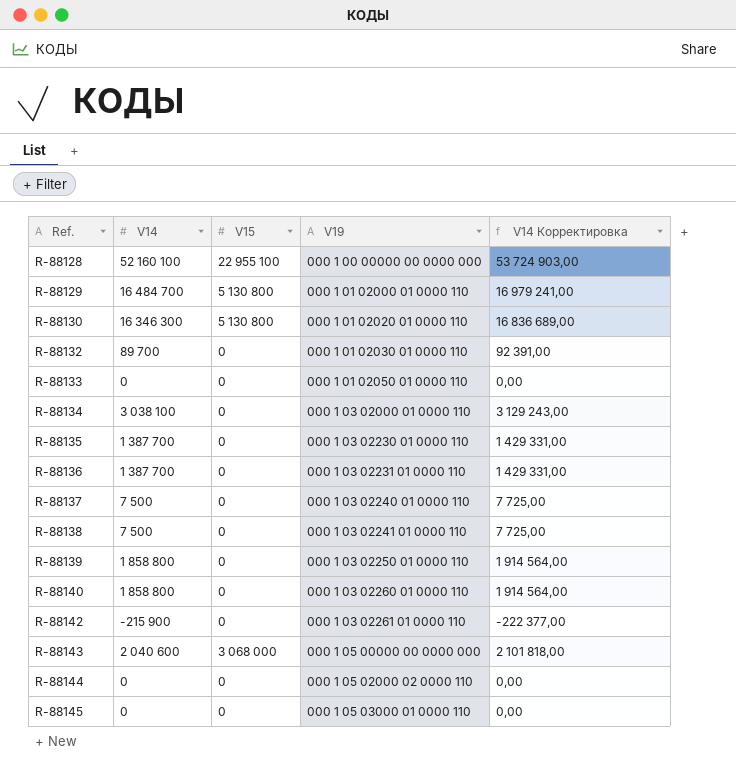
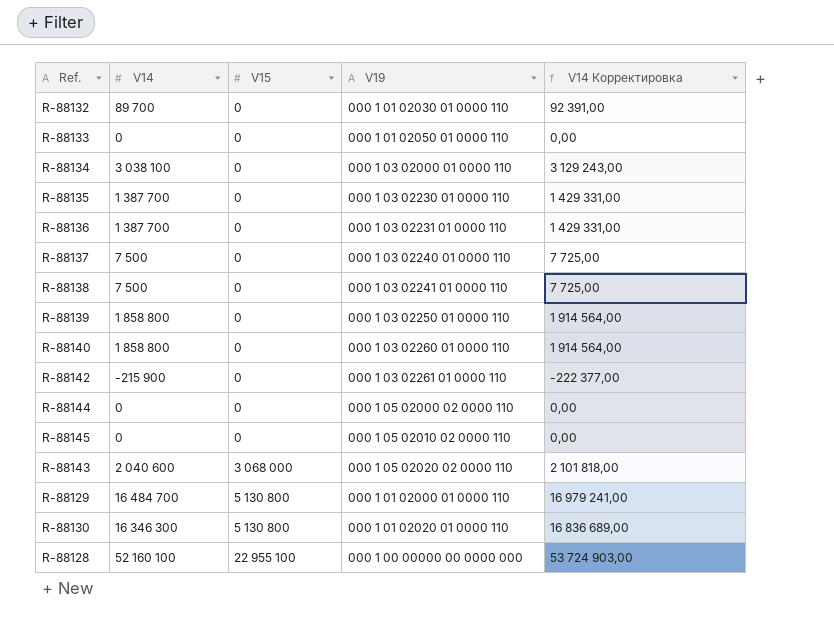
row order: Ref. ascending -> V15 ascending
R-88145 | V19: 000 1 05 03000 01 0000 110 -> 000 1 05 02010 02 0000 110
R-88143 | V19: 000 1 05 00000 00 0000 000 -> 000 1 05 02020 02 0000 110

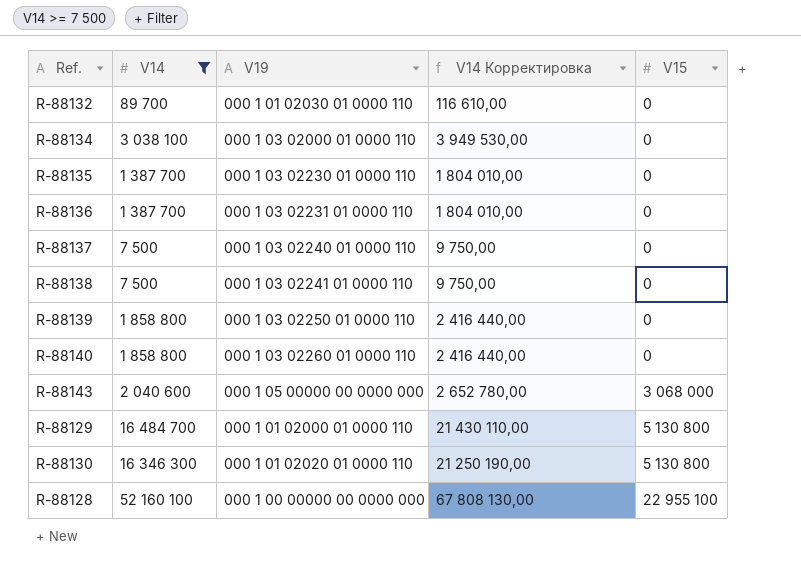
filter: none -> V14 >= 7 500
column V14 Корректировка | formula: [V14] * 1,03 -> [V14] * 1,3
column V15 | position: 3 -> 5
R-88143 | V19: 000 1 05 02020 02 0000 110 -> 000 1 05 00000 00 0000 000

